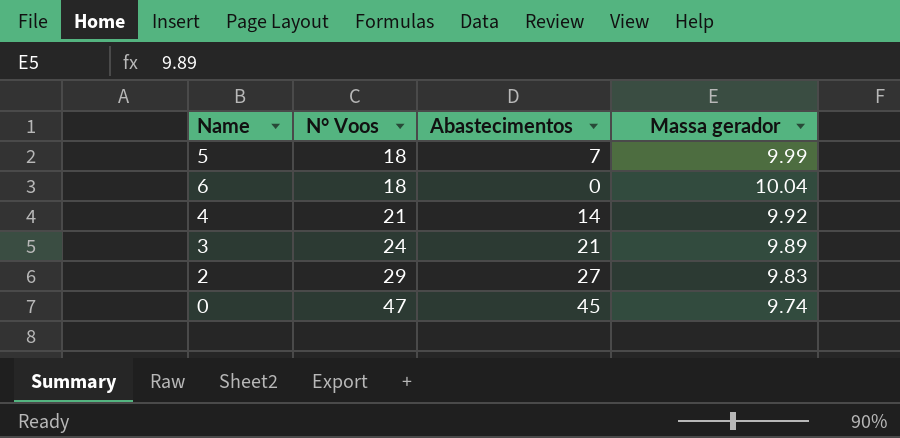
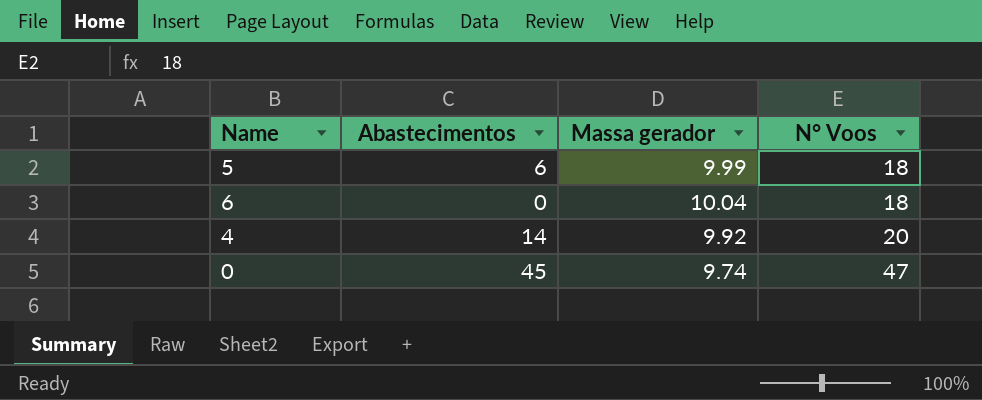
column N° Voos | position: 2 -> 4
row 3: 24 | 21 | 9.89 -> none
row 2: 29 | 27 | 9.83 -> none
5 | Abastecimentos: 7 -> 6
4 | N° Voos: 21 -> 20

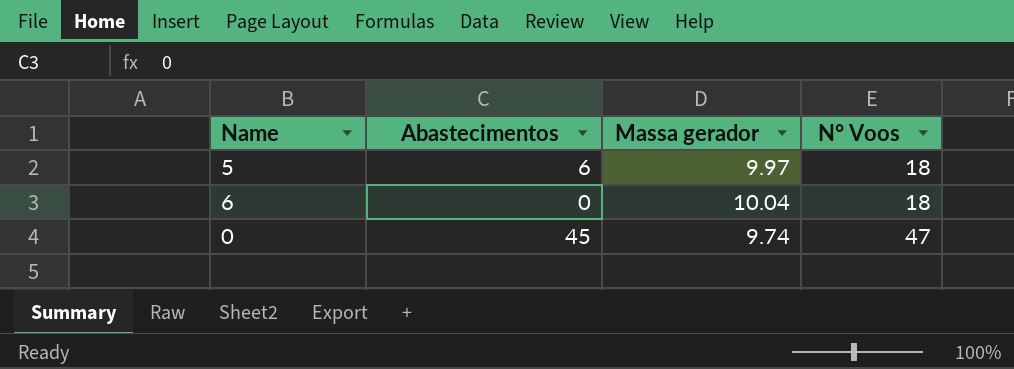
row 4: 14 | 9.92 | 20 -> none
5 | Massa gerador: 9.99 -> 9.97

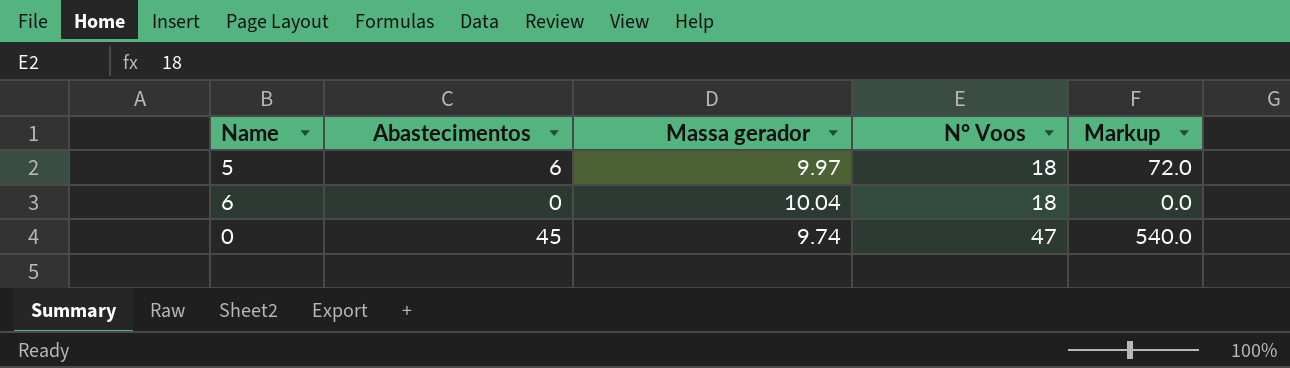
column Markup | formula: none -> [Abastecimentos] * 12

